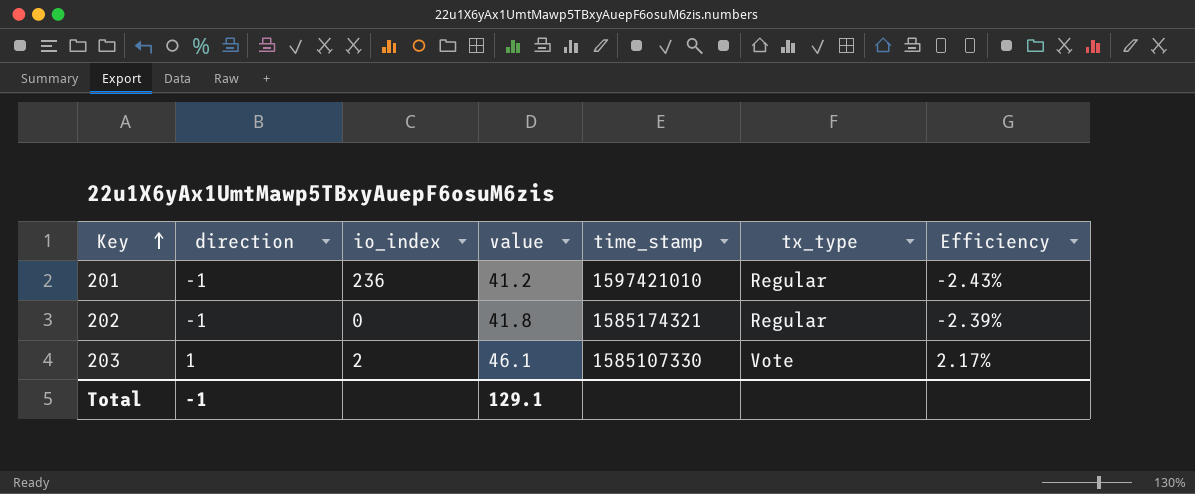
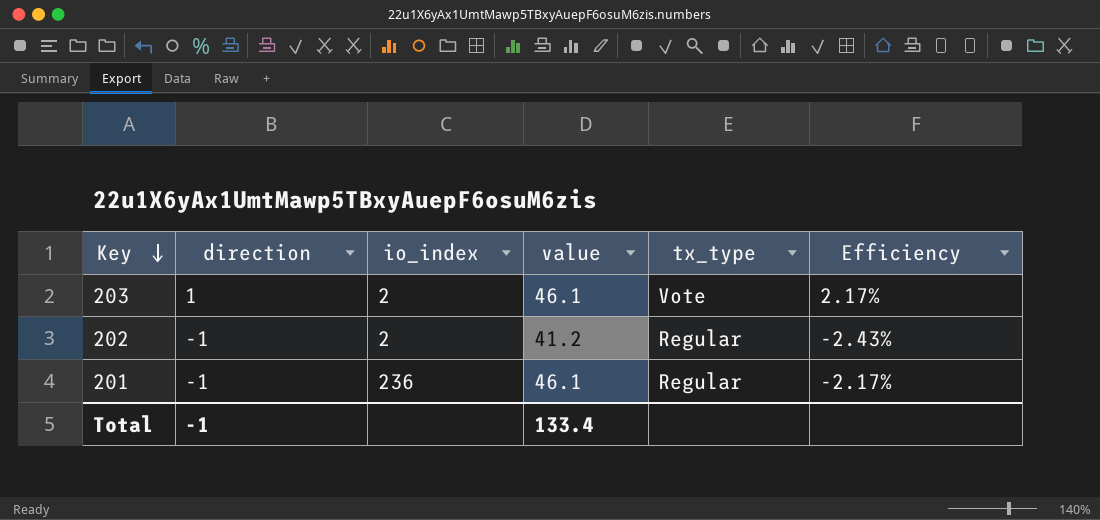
row order: Key ascending -> Key descending
column time_stamp | position: 5 -> none
202 | io_index: 0 -> 2
202 | value: 41.8 -> 41.2
202 | Efficiency: -2.39% -> -2.43%
201 | value: 41.2 -> 46.1
201 | Efficiency: -2.43% -> -2.17%
Total | value: 129.1 -> 133.4

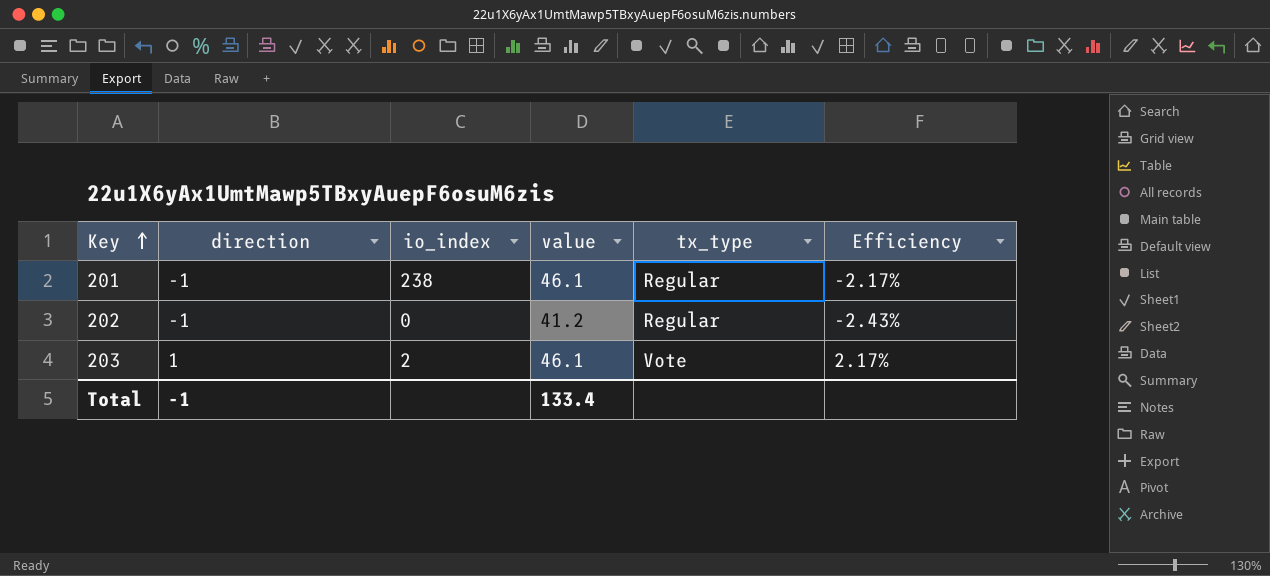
row order: Key descending -> Key ascending
201 | io_index: 236 -> 238
202 | io_index: 2 -> 0

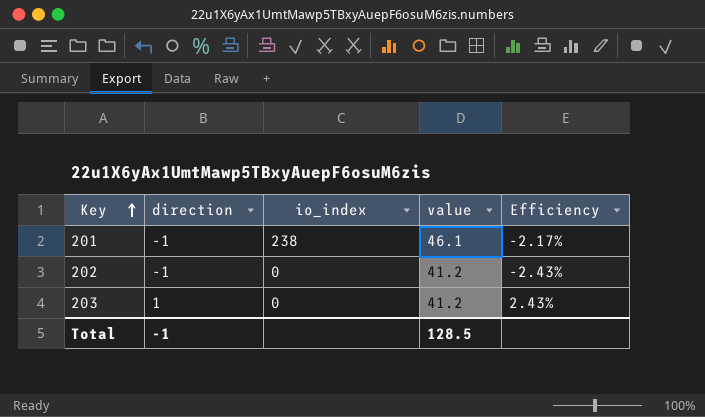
column tx_type | position: 5 -> none
203 | io_index: 2 -> 0
203 | value: 46.1 -> 41.2
203 | Efficiency: 2.17% -> 2.43%
Total | value: 133.4 -> 128.5

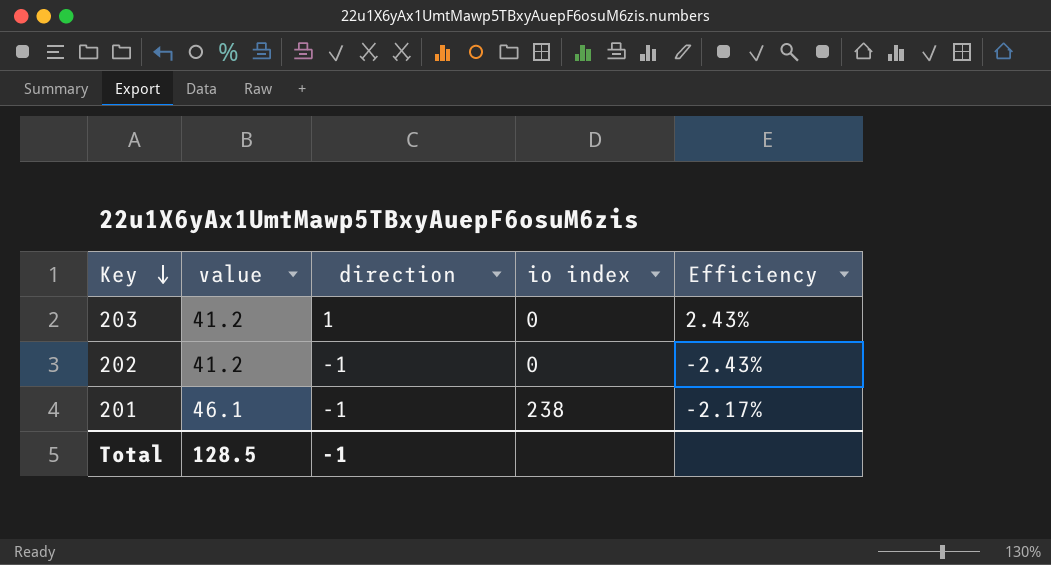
row order: Key ascending -> Key descending
column value | position: 4 -> 2
column name: io_index -> io index

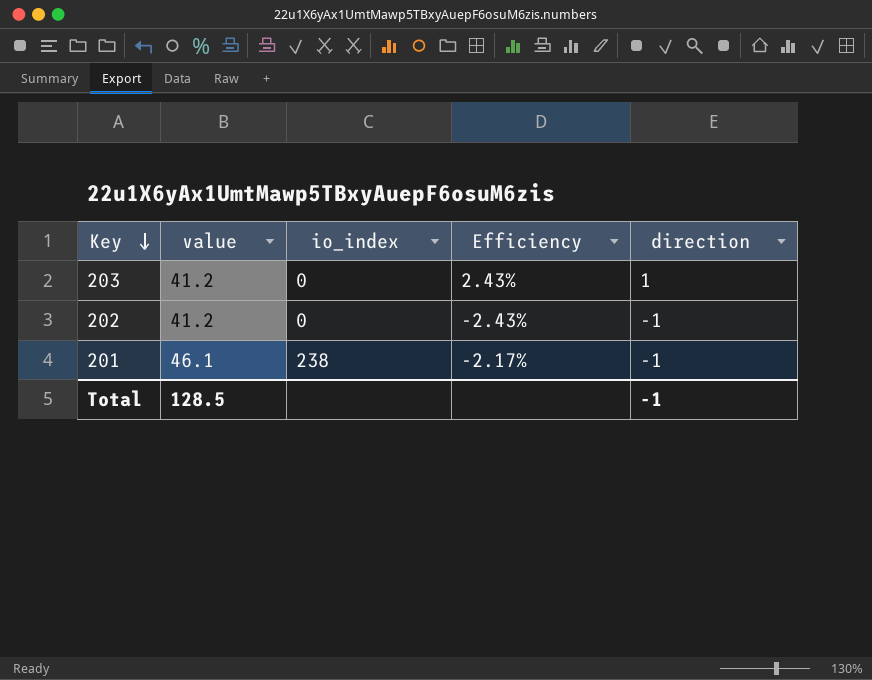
column name: io index -> io_index
column direction | position: 3 -> 5

